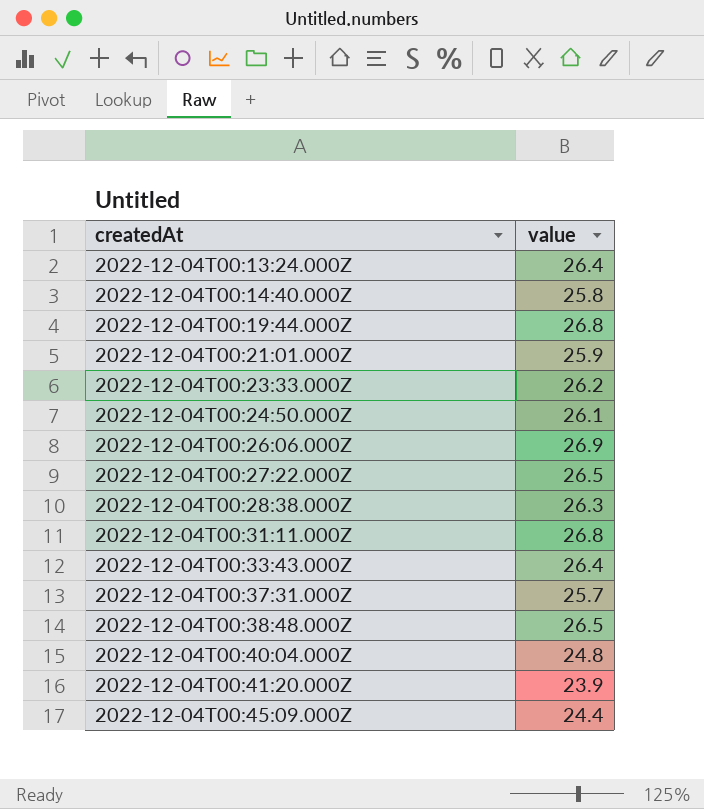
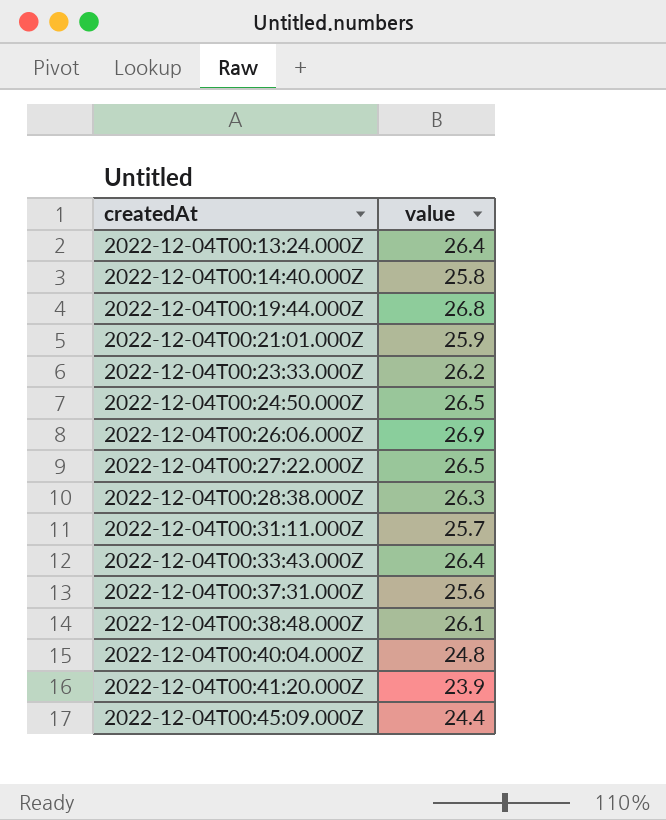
2022-12-04T00:24:50.000Z | value: 26.1 -> 26.5
2022-12-04T00:31:11.000Z | value: 26.8 -> 25.7
2022-12-04T00:37:31.000Z | value: 25.7 -> 25.6
2022-12-04T00:38:48.000Z | value: 26.5 -> 26.1

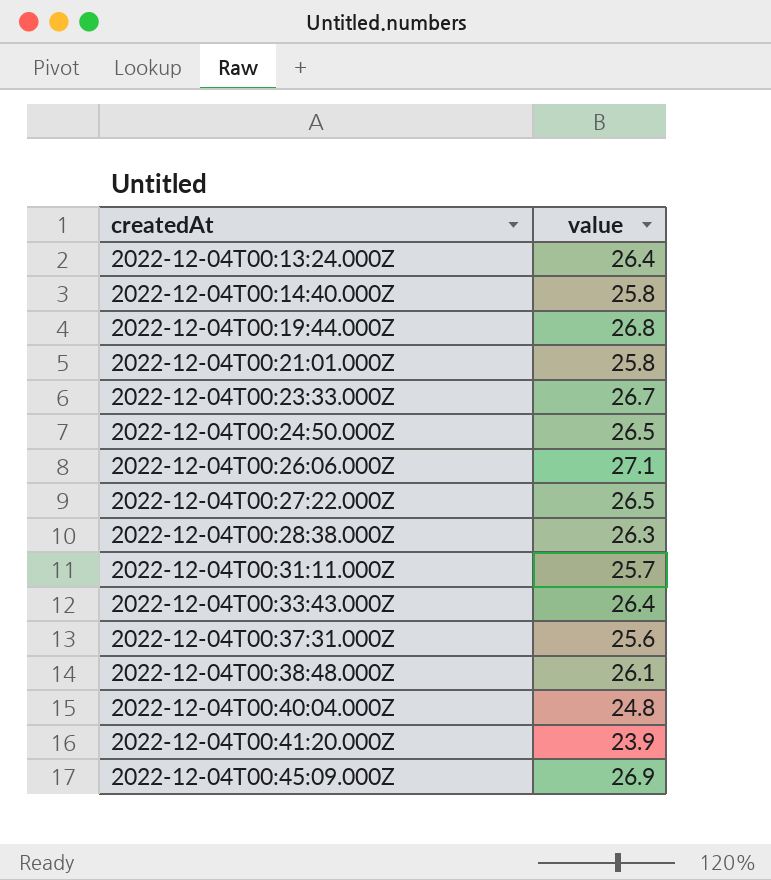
2022-12-04T00:21:01.000Z | value: 25.9 -> 25.8
2022-12-04T00:23:33.000Z | value: 26.2 -> 26.7
2022-12-04T00:26:06.000Z | value: 26.9 -> 27.1
2022-12-04T00:45:09.000Z | value: 24.4 -> 26.9

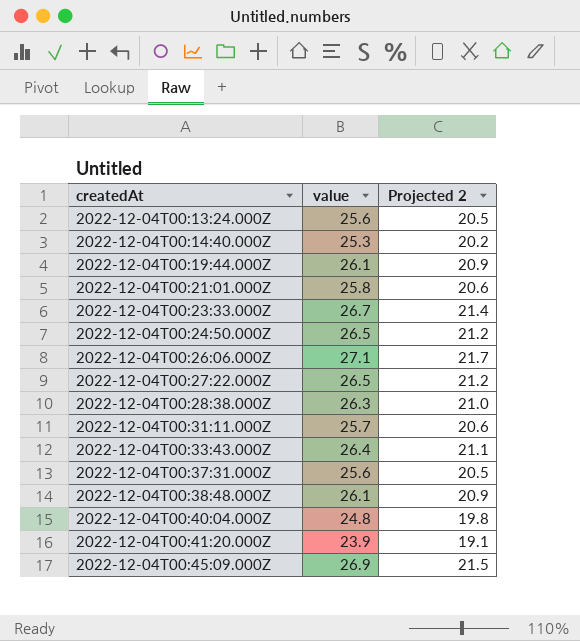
column Projected 2 | formula: none -> [value] * 0.8
2022-12-04T00:13:24.000Z | value: 26.4 -> 25.6
2022-12-04T00:14:40.000Z | value: 25.8 -> 25.3
2022-12-04T00:19:44.000Z | value: 26.8 -> 26.1

